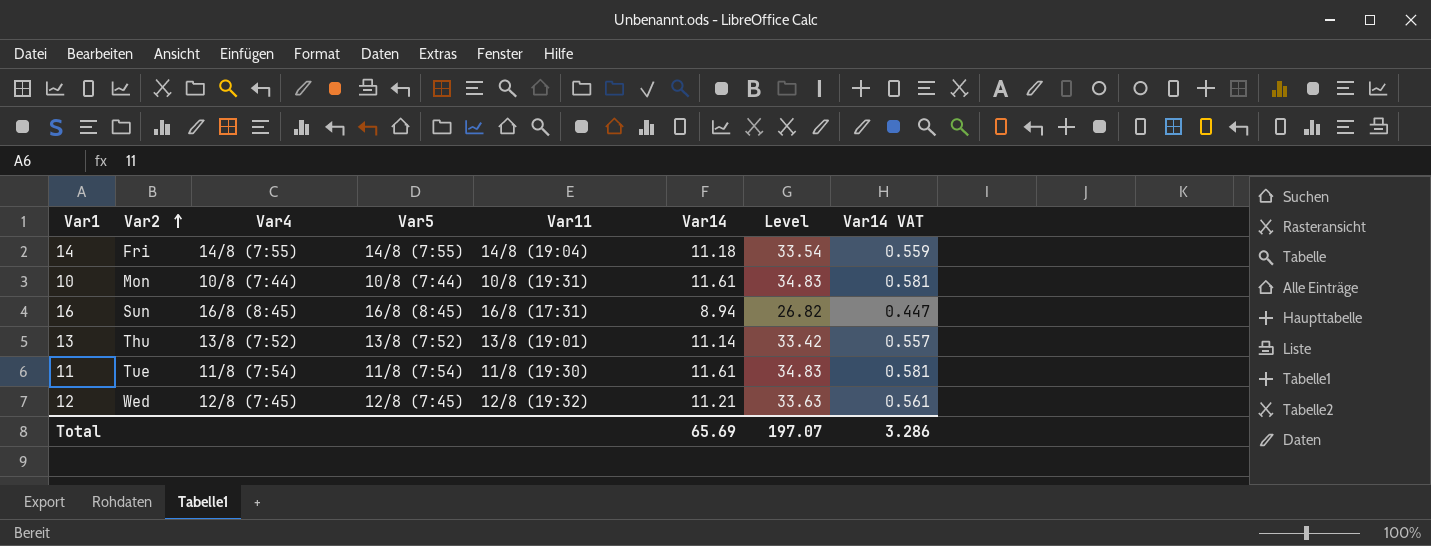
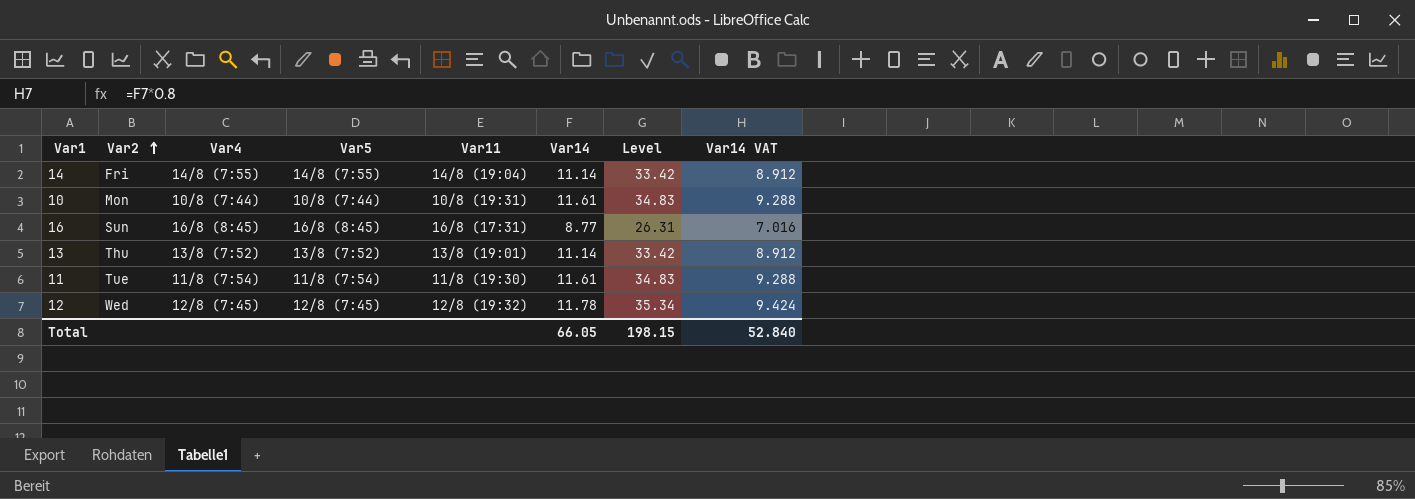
column Var14 VAT | formula: [Var14] * 0.05 -> [Var14] * 0.8
14 | Var14: 11.18 -> 11.14
14 | Level: 33.54 -> 33.42
16 | Var14: 8.94 -> 8.77
16 | Level: 26.82 -> 26.31
12 | Var14: 11.21 -> 11.78
12 | Level: 33.63 -> 35.34
Total | Var14: 65.69 -> 66.05
Total | Level: 197.07 -> 198.15
Total | Var14 VAT: 3.286 -> 52.840

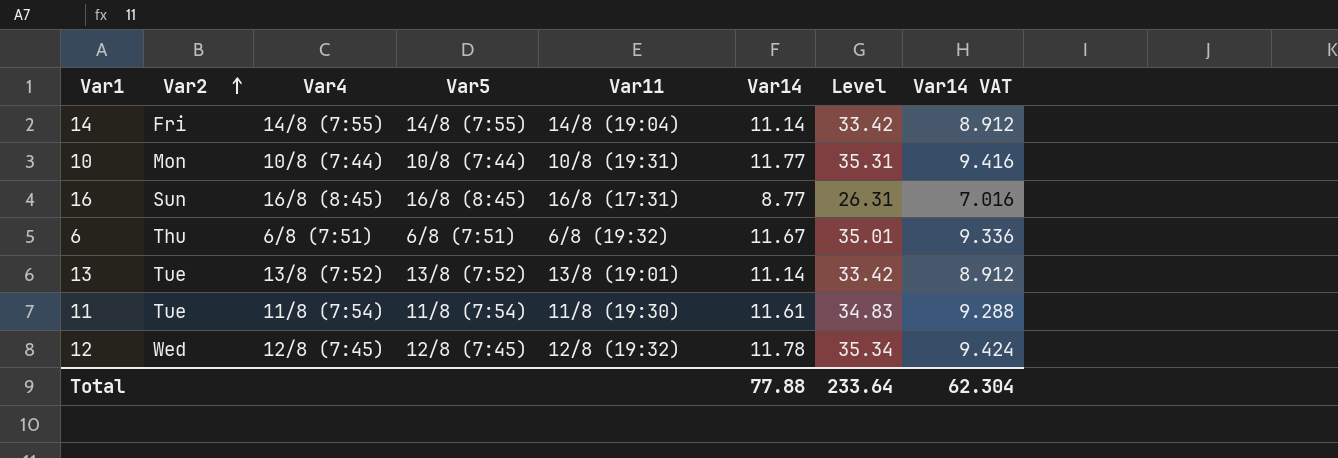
10 | Var14: 11.61 -> 11.77
10 | Level: 34.83 -> 35.31
10 | Var14 VAT: 9.288 -> 9.416
row 6: none -> Thu | 6/8 (7:51) | 6/8 (7:51) | 6/8 (19:32) | 11.67 | 35.01 | 9.336
13 | Var2: Thu -> Tue
Total | Var14: 66.05 -> 77.88
Total | Level: 198.15 -> 233.64
Total | Var14 VAT: 52.840 -> 62.304

